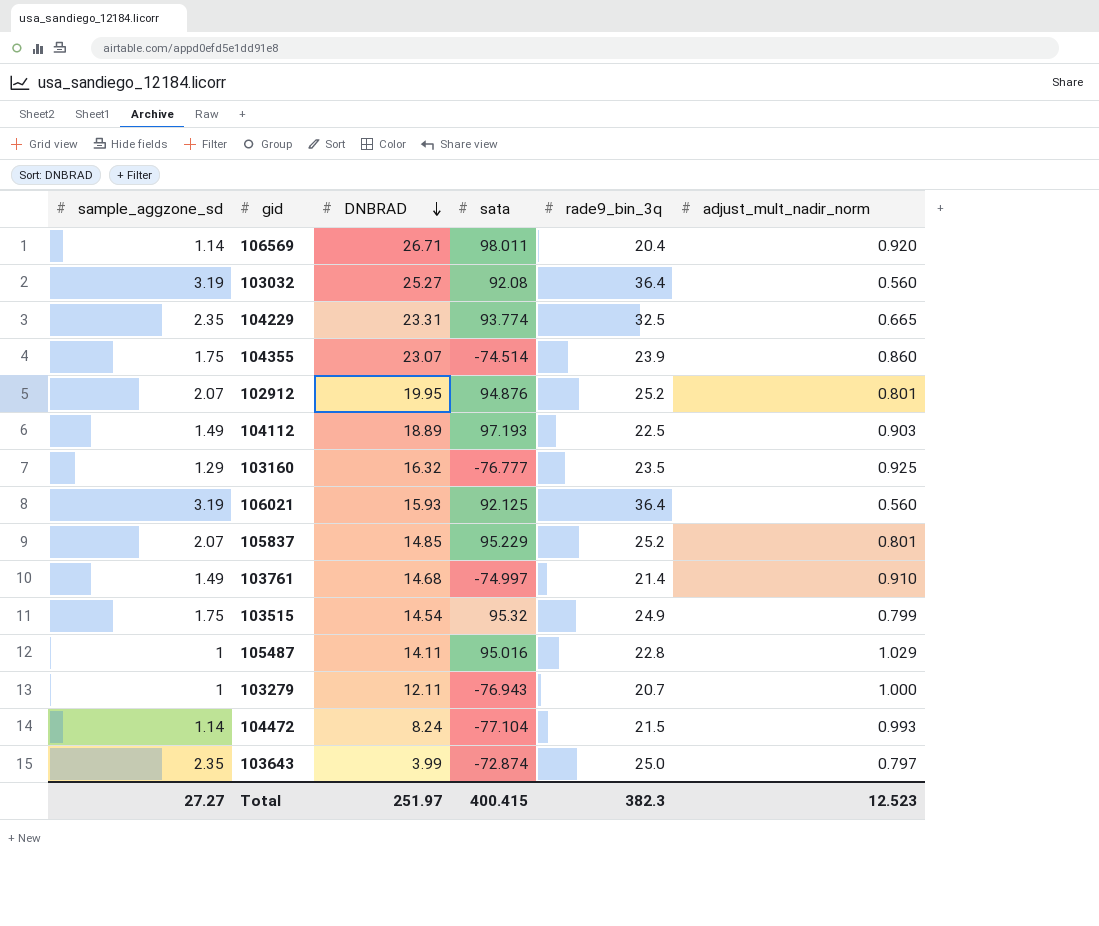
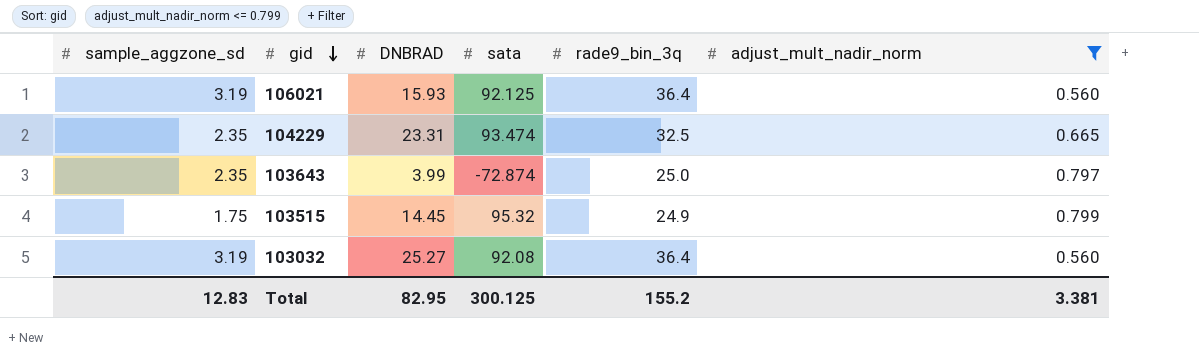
filter: none -> adjust_mult_nadir_norm <= 0.799
row order: DNBRAD descending -> gid descending
104229 | sata: 93.774 -> 93.474
103515 | DNBRAD: 14.54 -> 14.45
Total | sample_aggzone_sd: 27.27 -> 12.83
Total | DNBRAD: 251.97 -> 82.95
Total | sata: 400.415 -> 300.125
Total | rade9_bin_3q: 382.3 -> 155.2
Total | adjust_mult_nadir_norm: 12.523 -> 3.381

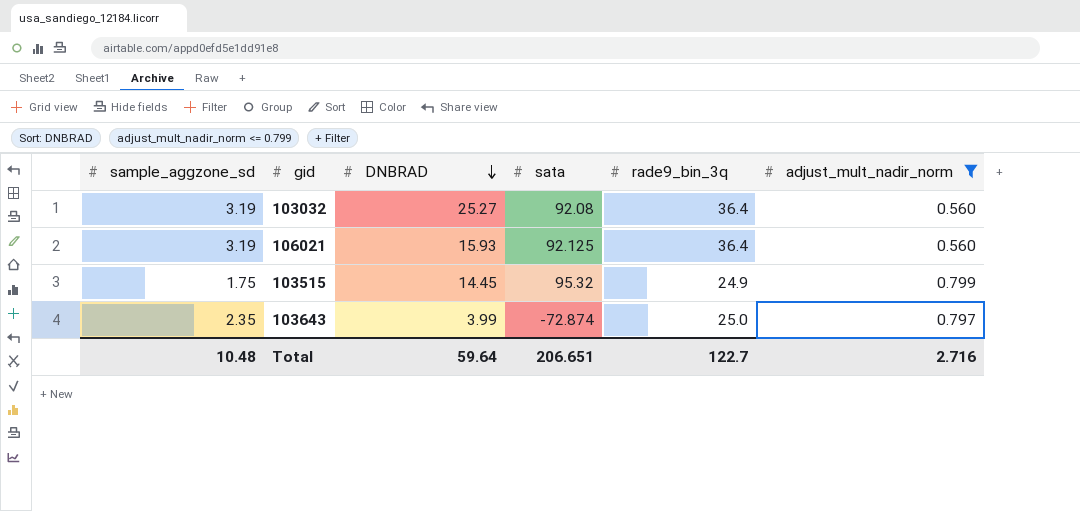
row order: gid descending -> DNBRAD descending
row 104229: 2.35 | 23.31 | 93.474 | 32.5 | 0.665 -> none
Total | sample_aggzone_sd: 12.83 -> 10.48
Total | DNBRAD: 82.95 -> 59.64
Total | sata: 300.125 -> 206.651
Total | rade9_bin_3q: 155.2 -> 122.7
Total | adjust_mult_nadir_norm: 3.381 -> 2.716

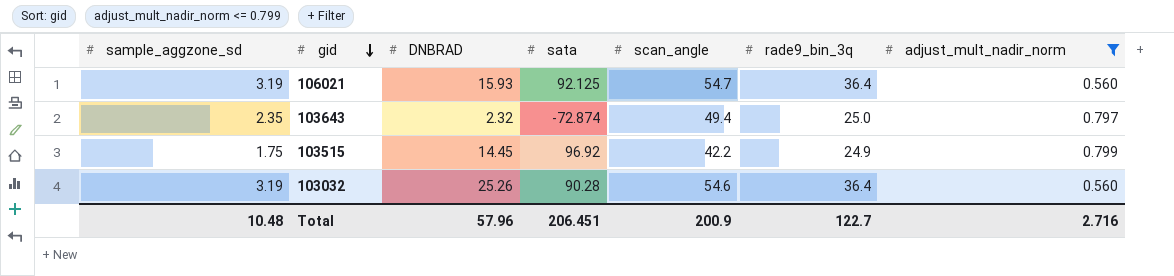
row order: DNBRAD descending -> gid descending
column scan_angle | position: none -> 5
103643 | DNBRAD: 3.99 -> 2.32
103515 | sata: 95.32 -> 96.92
103032 | DNBRAD: 25.27 -> 25.26
103032 | sata: 92.08 -> 90.28
Total | DNBRAD: 59.64 -> 57.96
Total | sata: 206.651 -> 206.451

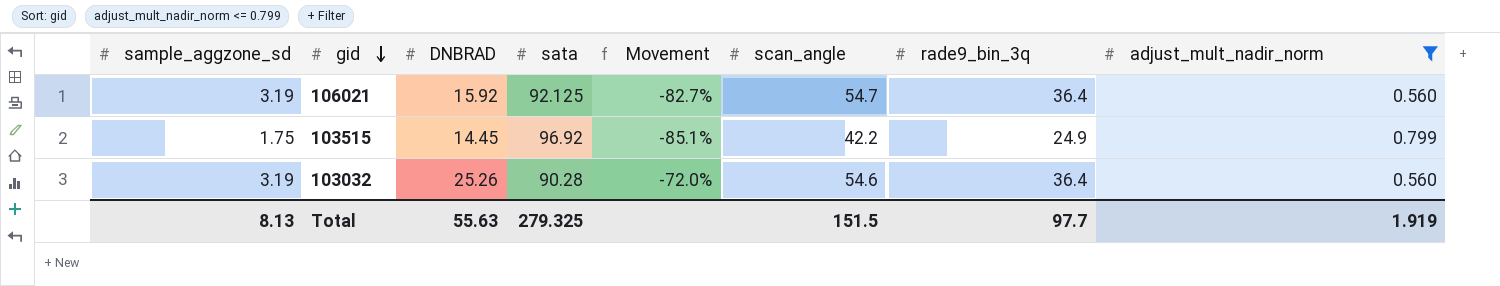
column Movement | formula: none -> ([DNBRAD] - [sata]) / [sata]
row 103643: 2.35 | 2.32 | -72.874 | 49.4 | 25.0 | 0.797 -> none
106021 | DNBRAD: 15.93 -> 15.92
Total | sample_aggzone_sd: 10.48 -> 8.13
Total | DNBRAD: 57.96 -> 55.63
Total | sata: 206.451 -> 279.325
Total | scan_angle: 200.9 -> 151.5
Total | rade9_bin_3q: 122.7 -> 97.7
Total | adjust_mult_nadir_norm: 2.716 -> 1.919

